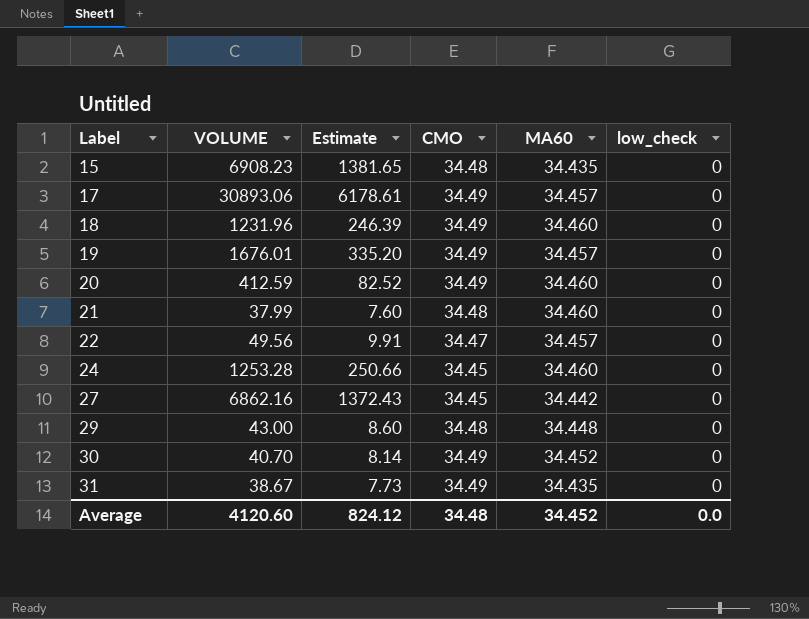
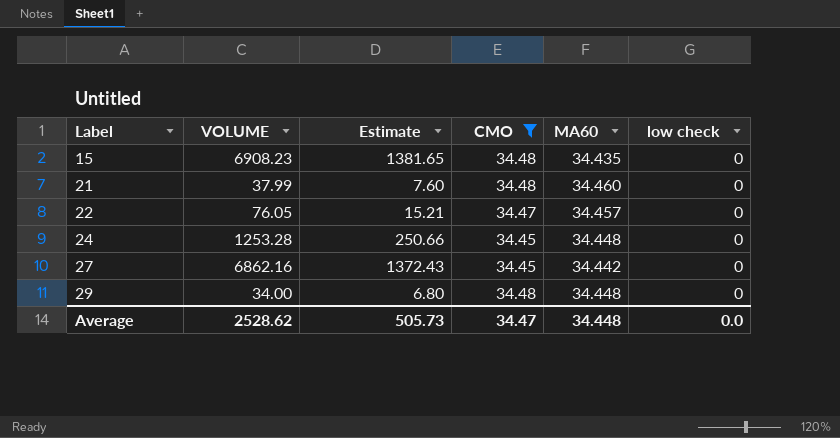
filter: none -> CMO != 34.49
column name: low_check -> low check
22 | VOLUME: 49.56 -> 76.05
22 | Estimate: 9.91 -> 15.21
24 | MA60: 34.460 -> 34.448
29 | VOLUME: 43.00 -> 34.00
29 | Estimate: 8.60 -> 6.80
Average | VOLUME: 4120.60 -> 2528.62
Average | Estimate: 824.12 -> 505.73
Average | CMO: 34.48 -> 34.47
Average | MA60: 34.452 -> 34.448

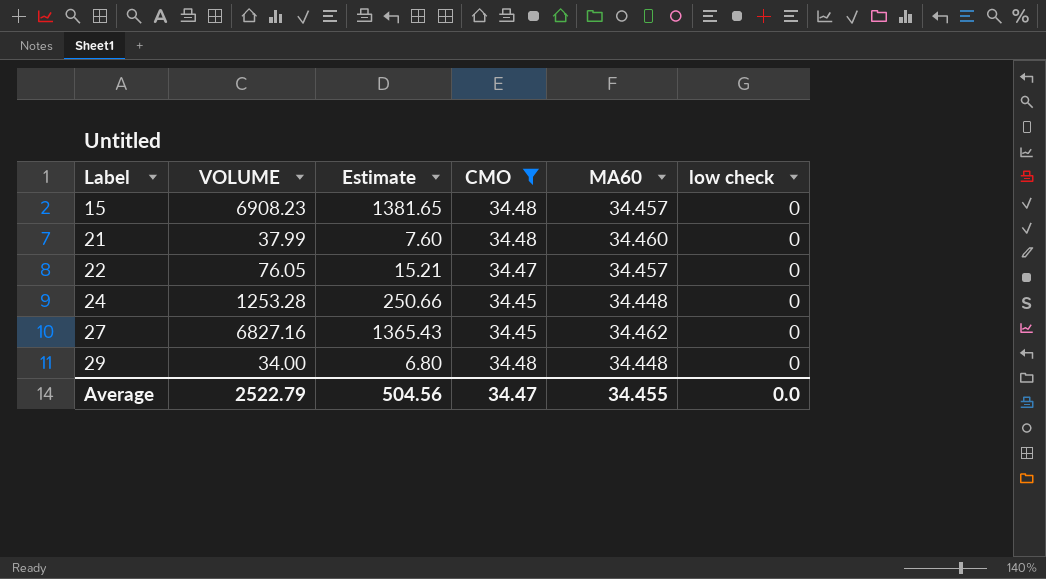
15 | MA60: 34.435 -> 34.457
27 | VOLUME: 6862.16 -> 6827.16
27 | Estimate: 1372.43 -> 1365.43
27 | MA60: 34.442 -> 34.462
Average | VOLUME: 2528.62 -> 2522.79
Average | Estimate: 505.73 -> 504.56
Average | MA60: 34.448 -> 34.455

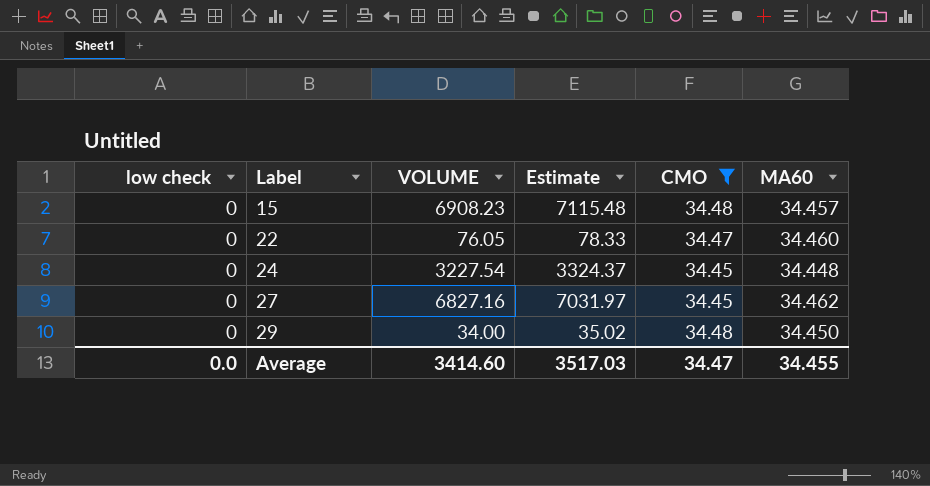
column low check | position: 6 -> 1
column Estimate | formula: [VOLUME] * 0.2 -> [VOLUME] * 1.03
row 21: 37.99 | 7.60 | 34.48 | 34.460 | 0 -> none
22 | MA60: 34.457 -> 34.460
24 | VOLUME: 1253.28 -> 3227.54
29 | MA60: 34.448 -> 34.450
Average | VOLUME: 2522.79 -> 3414.60
Average | Estimate: 504.56 -> 3517.03

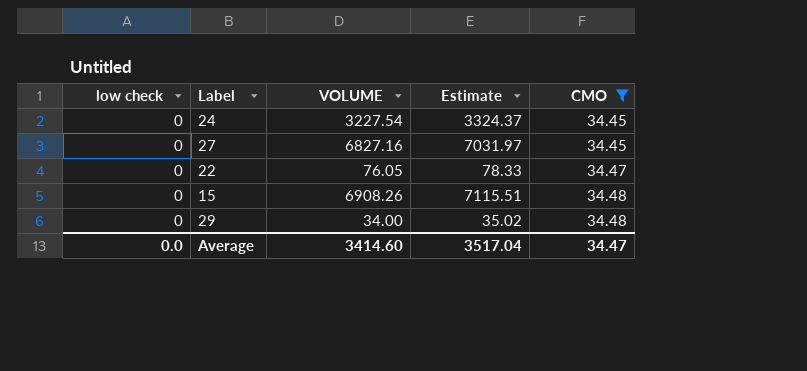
row order: Label ascending -> CMO ascending
column MA60 | position: 6 -> none
15 | VOLUME: 6908.23 -> 6908.26
15 | Estimate: 7115.48 -> 7115.51
Average | Estimate: 3517.03 -> 3517.04

